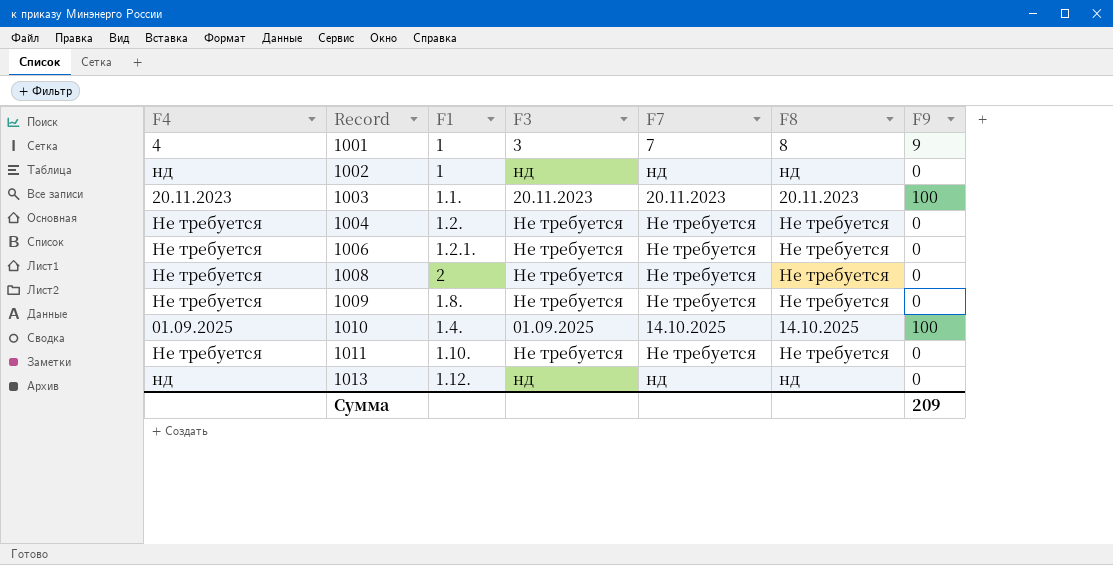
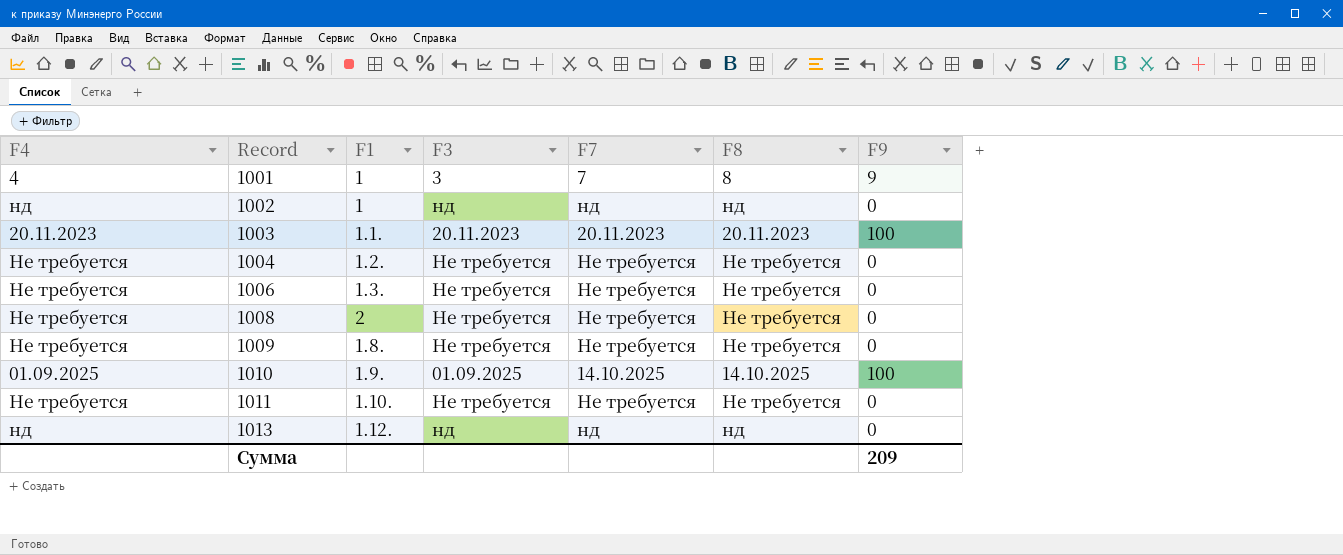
1006 | F1: 1.2.1. -> 1.3.
1010 | F1: 1.4. -> 1.9.

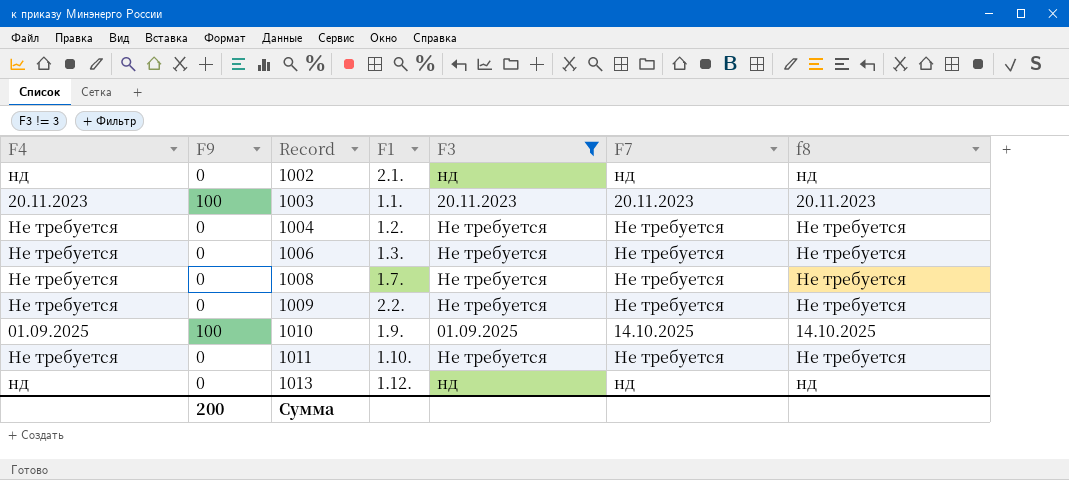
filter: none -> F3 != 3
column F9 | position: 7 -> 2
column name: F8 -> f8
1002 | F1: 1 -> 2.1.
1008 | F1: 2 -> 1.7.
1009 | F1: 1.8. -> 2.2.
Сумма | F9: 209 -> 200

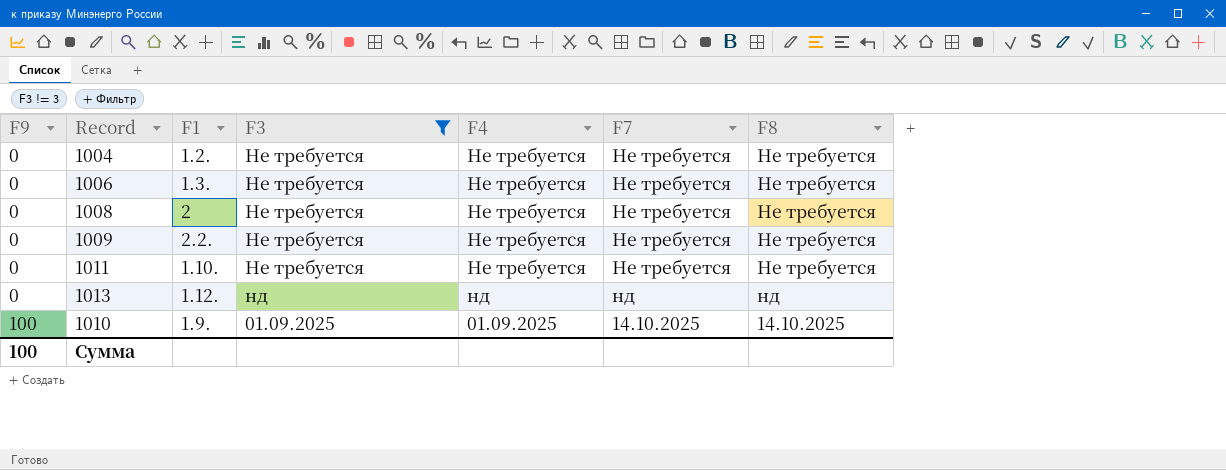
row order: Record ascending -> F9 ascending
column F4 | position: 1 -> 5
column name: f8 -> F8
row 1002: нд | 0 | 2.1. | нд | нд | нд -> none
row 1003: 20.11.2023 | 100 | 1.1. | 20.11.2023 | 20.11.2023 | 20.11.2023 -> none
1008 | F1: 1.7. -> 2
Сумма | F9: 200 -> 100

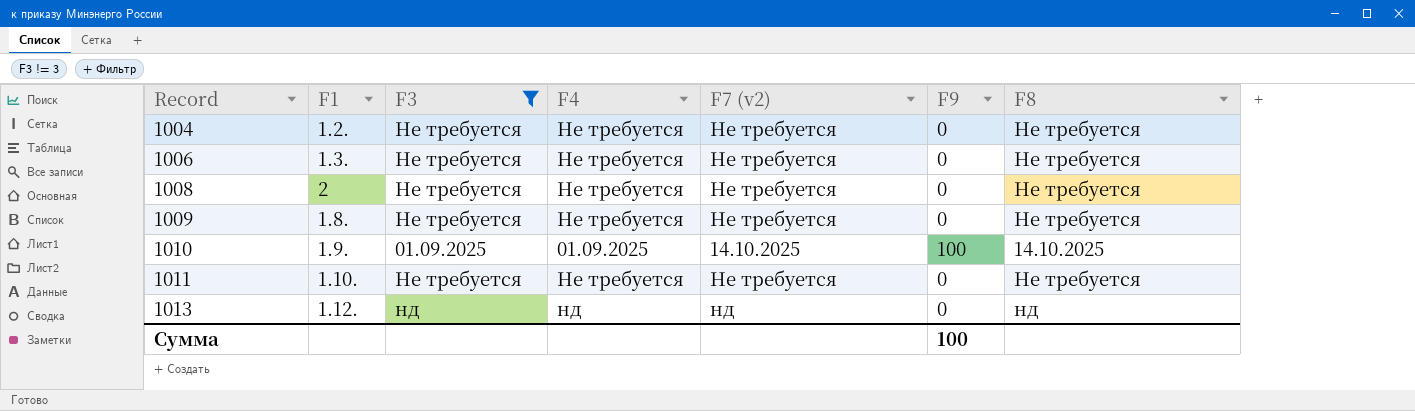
row order: F9 ascending -> Record ascending
column name: F7 -> F7 (v2)
column F9 | position: 1 -> 6
1009 | F1: 2.2. -> 1.8.

